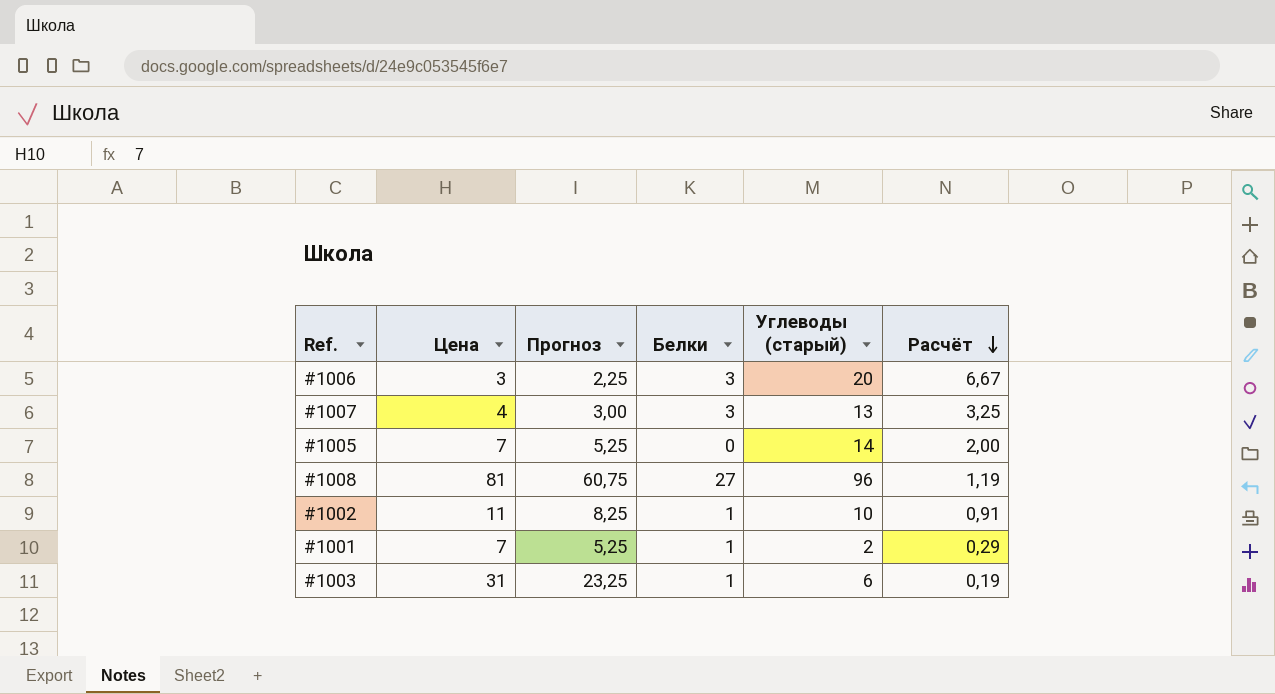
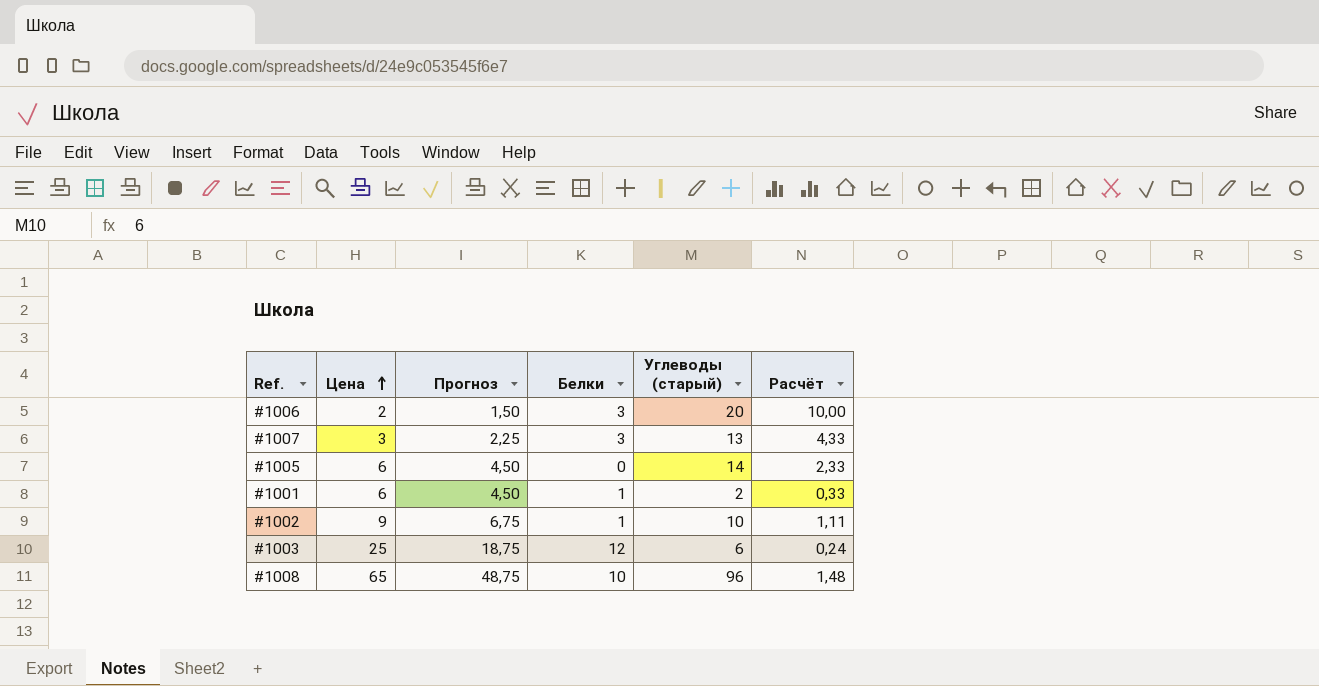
row order: Расчёт descending -> Цена ascending
#1006 | Цена: 3 -> 2
#1006 | Прогноз: 2,25 -> 1,50
#1006 | Расчёт: 6,67 -> 10,00
#1007 | Цена: 4 -> 3
#1007 | Прогноз: 3,00 -> 2,25
#1007 | Расчёт: 3,25 -> 4,33
#1005 | Цена: 7 -> 6
#1005 | Прогноз: 5,25 -> 4,50
#1005 | Расчёт: 2,00 -> 2,33
#1001 | Цена: 7 -> 6
#1001 | Прогноз: 5,25 -> 4,50
#1001 | Расчёт: 0,29 -> 0,33
#1002 | Цена: 11 -> 9
#1002 | Прогноз: 8,25 -> 6,75
#1002 | Расчёт: 0,91 -> 1,11
#1003 | Цена: 31 -> 25
#1003 | Прогноз: 23,25 -> 18,75
#1003 | Белки: 1 -> 12
#1003 | Расчёт: 0,19 -> 0,24
#1008 | Цена: 81 -> 65
#1008 | Прогноз: 60,75 -> 48,75
#1008 | Белки: 27 -> 10
#1008 | Расчёт: 1,19 -> 1,48

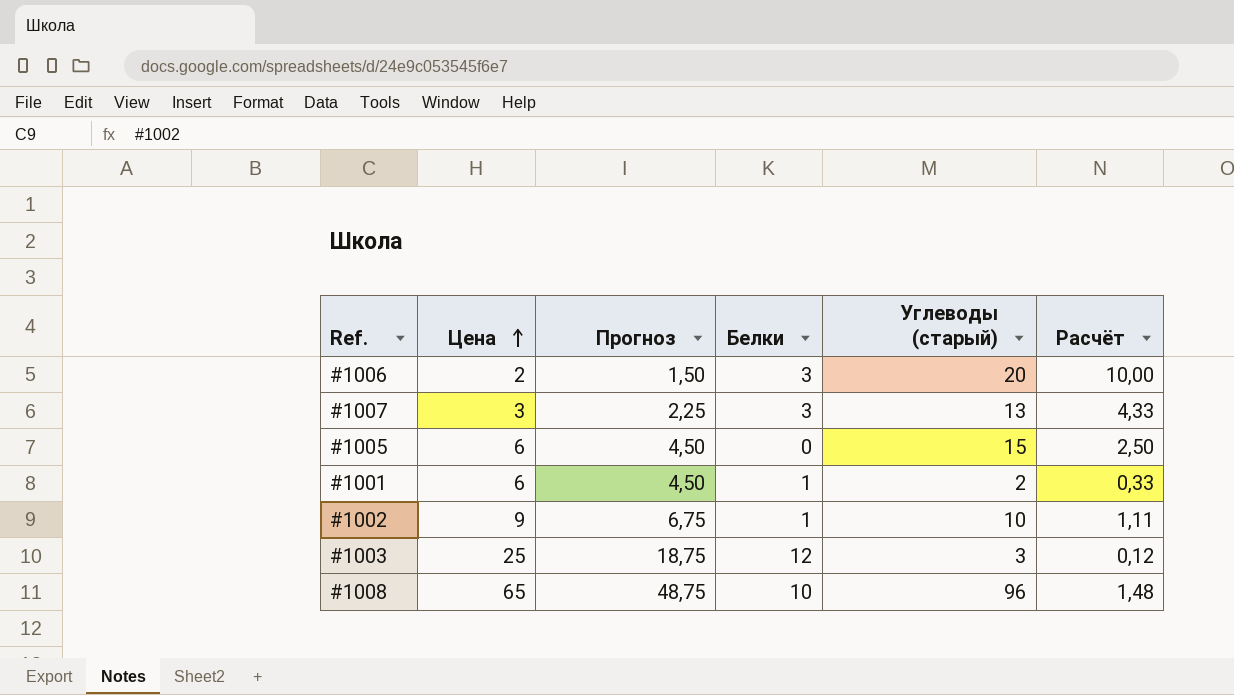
#1005 | Углеводы (старый): 14 -> 15
#1005 | Расчёт: 2,33 -> 2,50
#1003 | Углеводы (старый): 6 -> 3
#1003 | Расчёт: 0,24 -> 0,12

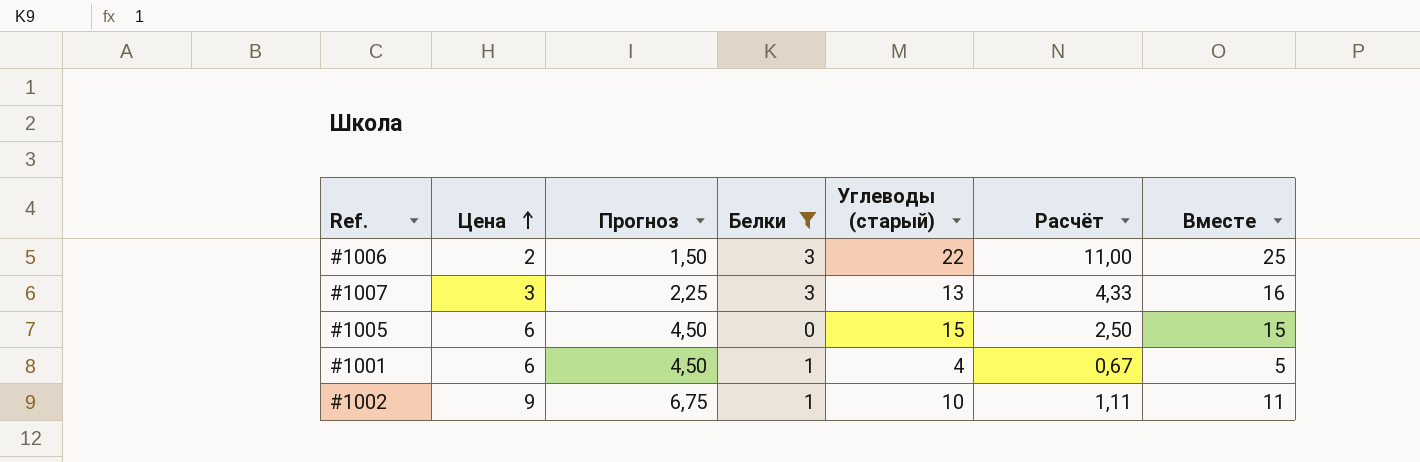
filter: none -> Белки <= 3
column Вместе | formula: none -> [Белки] + [Углеводы (старый)]
#1006 | Углеводы (старый): 20 -> 22
#1006 | Расчёт: 10,00 -> 11,00
#1001 | Углеводы (старый): 2 -> 4
#1001 | Расчёт: 0,33 -> 0,67

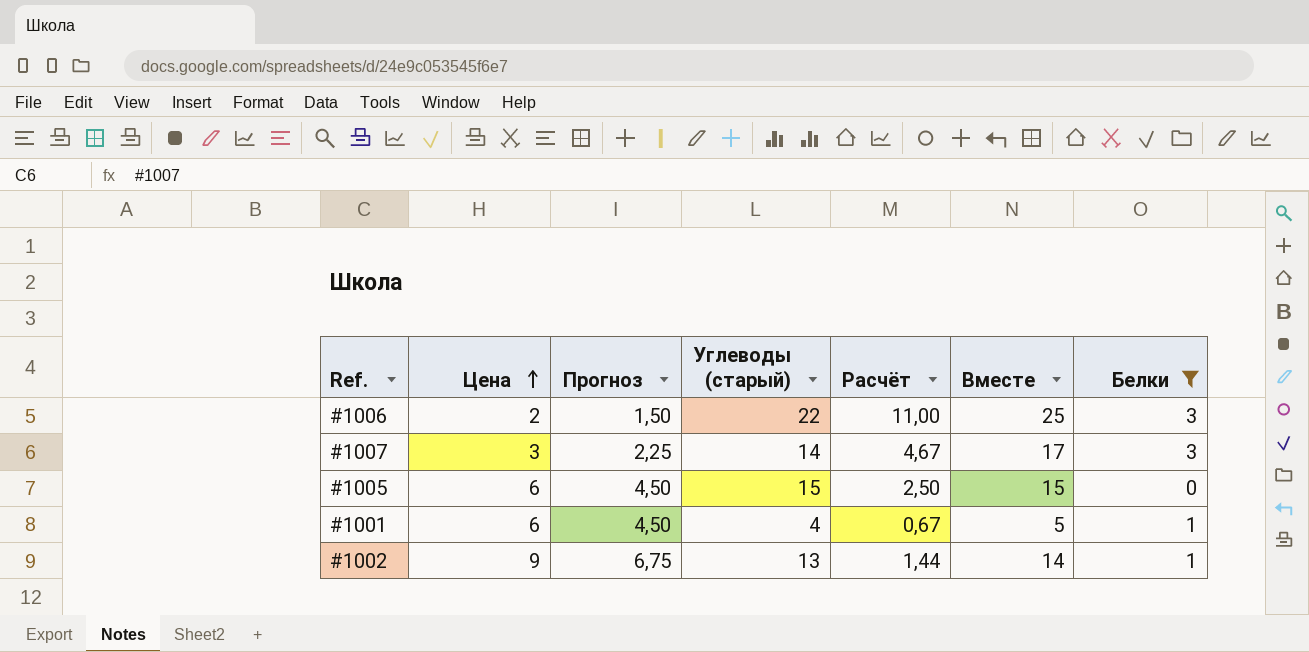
column Белки | position: 4 -> 7
#1007 | Углеводы (старый): 13 -> 14
#1007 | Расчёт: 4,33 -> 4,67
#1007 | Вместе: 16 -> 17
#1002 | Углеводы (старый): 10 -> 13
#1002 | Расчёт: 1,11 -> 1,44
#1002 | Вместе: 11 -> 14

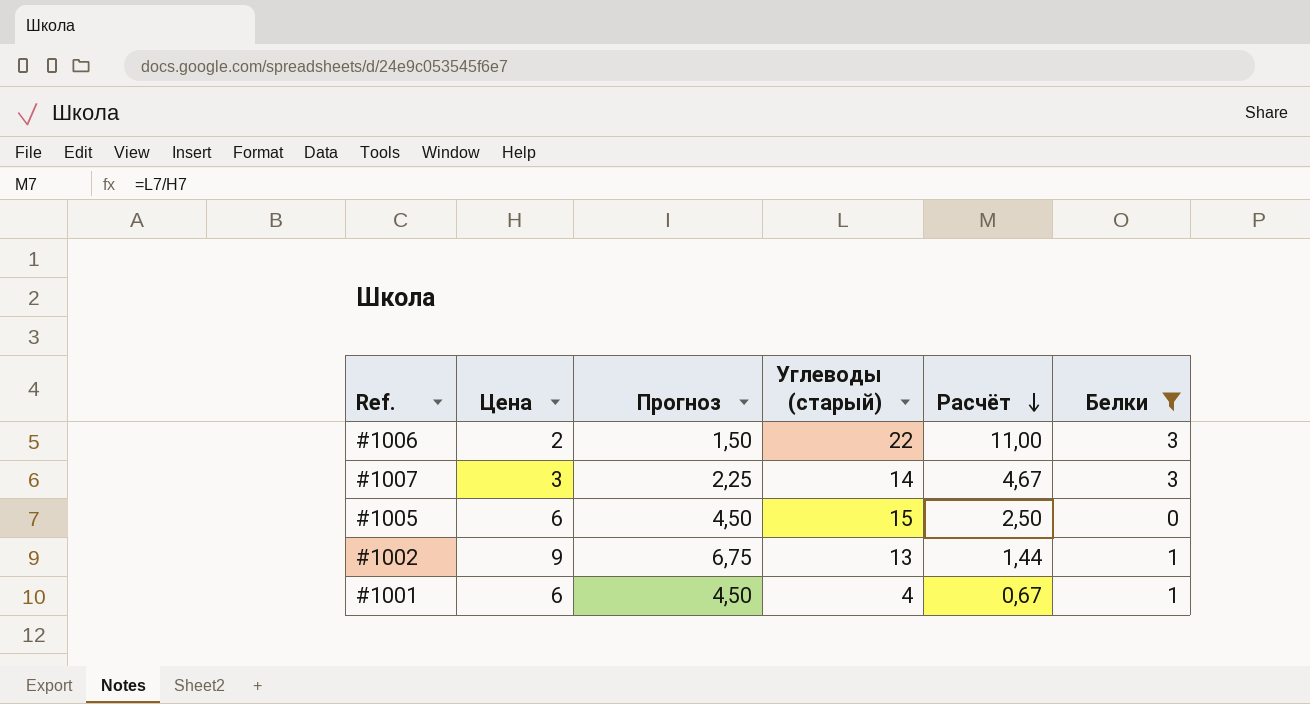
row order: Цена ascending -> Расчёт descending
column Вместе | formula: [Углеводы (старый)] + [Белки] -> none

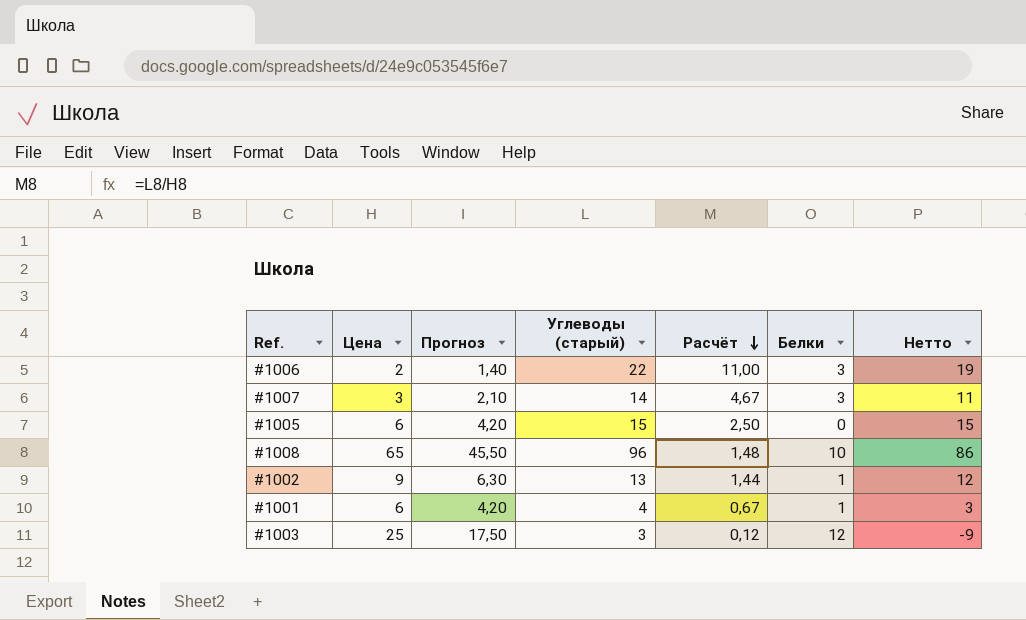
filter: Белки <= 3 -> none
column Прогноз | formula: [Цена] * 0,75 -> [Цена] * 0,7
column Нетто | formula: none -> [Углеводы (старый)] - [Белки]

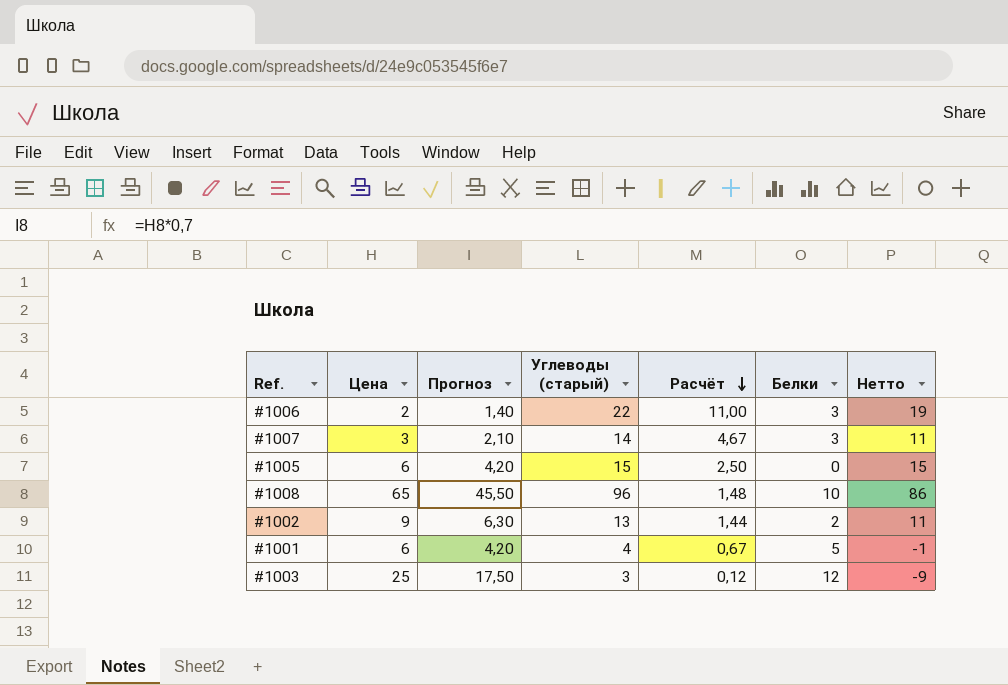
#1002 | Белки: 1 -> 2
#1002 | Нетто: 12 -> 11
#1001 | Белки: 1 -> 5
#1001 | Нетто: 3 -> -1

